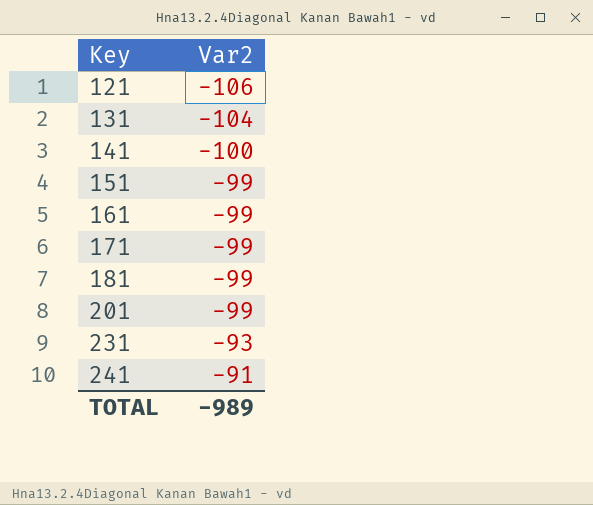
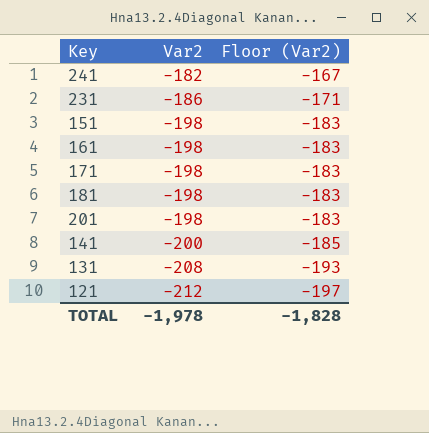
row order: Key ascending -> Var2 descending
column Floor (Var2) | formula: none -> [Var2] + 15
241 | Var2: -91 -> -182
231 | Var2: -93 -> -186
151 | Var2: -99 -> -198
161 | Var2: -99 -> -198
171 | Var2: -99 -> -198
181 | Var2: -99 -> -198
201 | Var2: -99 -> -198
141 | Var2: -100 -> -200
131 | Var2: -104 -> -208
121 | Var2: -106 -> -212
TOTAL | Var2: -989 -> -1,978

